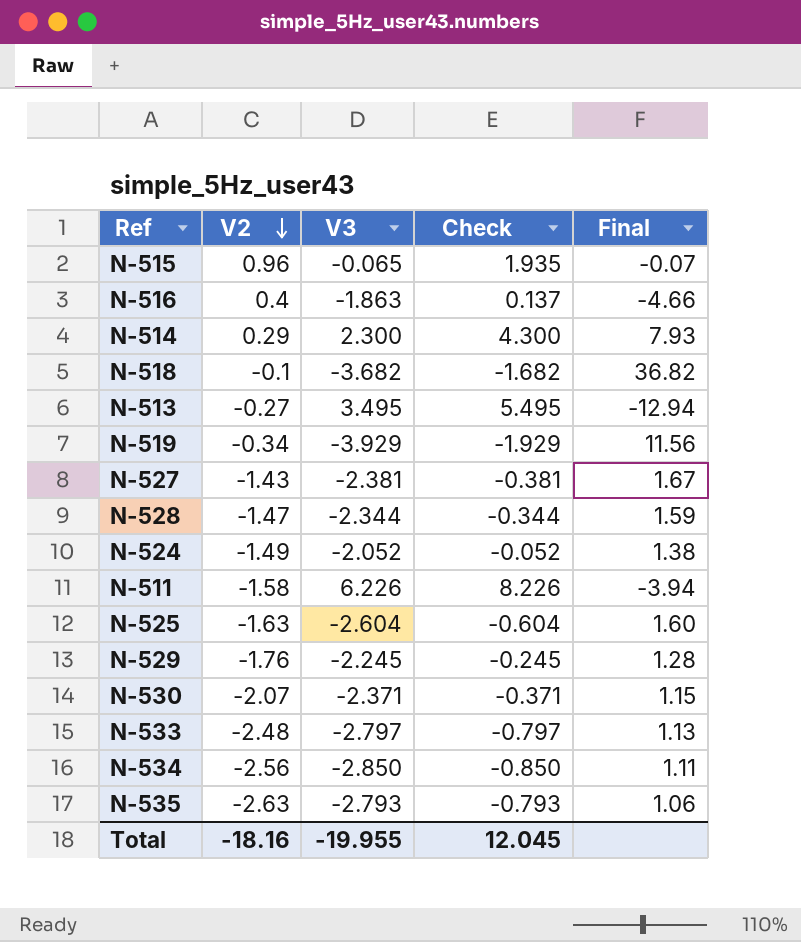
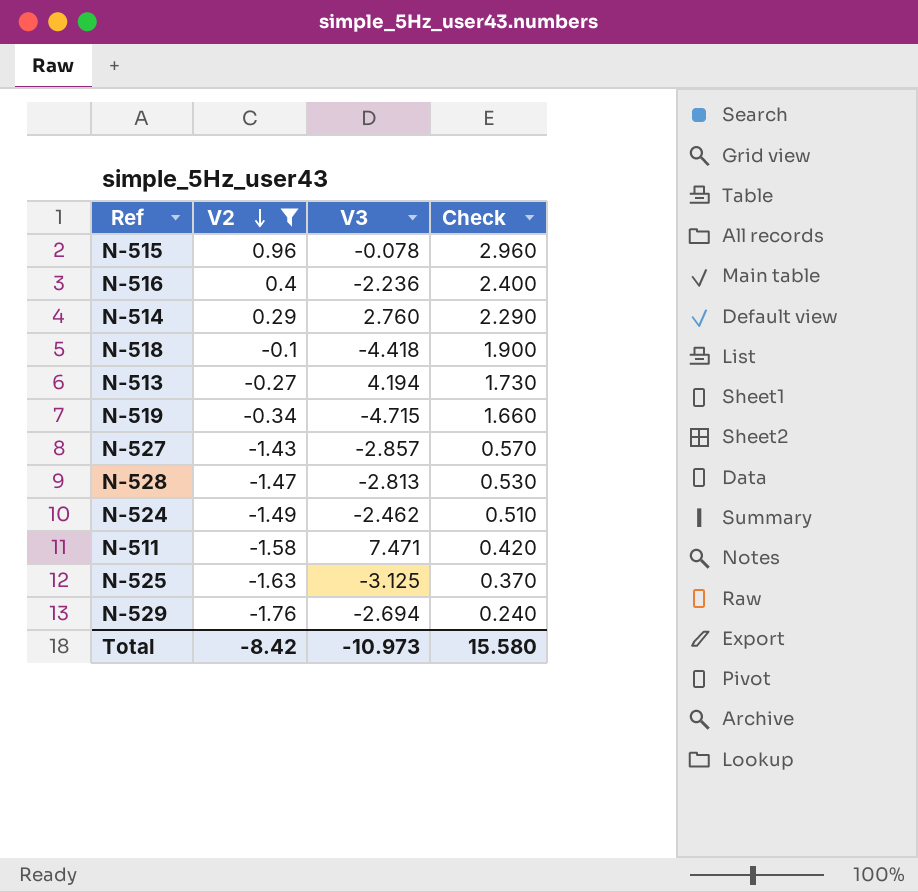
filter: none -> V2 >= -1.76
column Final | formula: [V3] / [V2] -> none
column Check | formula: [V3] + 2 -> [V2] + 2
N-515 | V3: -0.065 -> -0.078
N-516 | V3: -1.863 -> -2.236
N-514 | V3: 2.300 -> 2.760
N-518 | V3: -3.682 -> -4.418
N-513 | V3: 3.495 -> 4.194
N-519 | V3: -3.929 -> -4.715
N-527 | V3: -2.381 -> -2.857
N-528 | V3: -2.344 -> -2.813
N-524 | V3: -2.052 -> -2.462
N-511 | V3: 6.226 -> 7.471
N-525 | V3: -2.604 -> -3.125
N-529 | V3: -2.245 -> -2.694
Total | V2: -18.16 -> -8.42
Total | V3: -19.955 -> -10.973
Total | Check: 12.045 -> 15.580

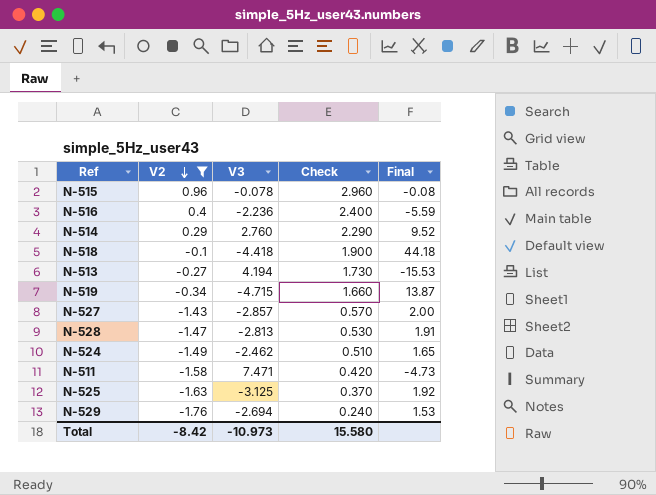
column Final | formula: none -> [V3] / [V2]

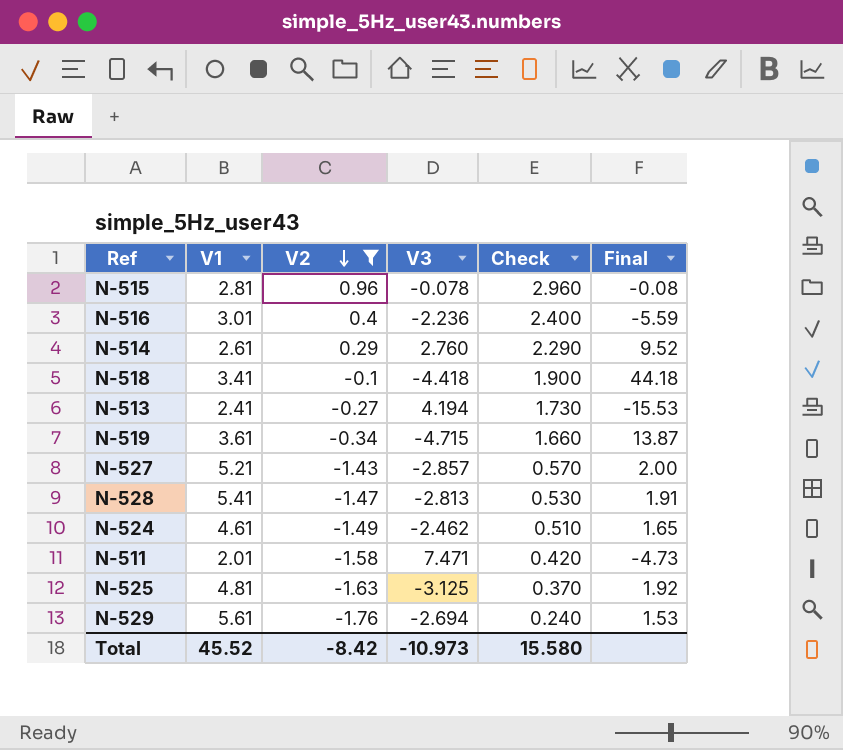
column V1 | position: none -> 2

